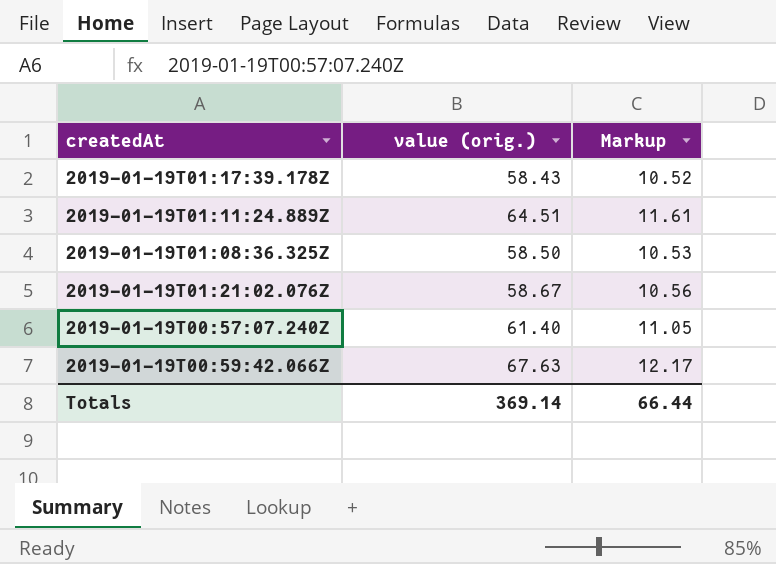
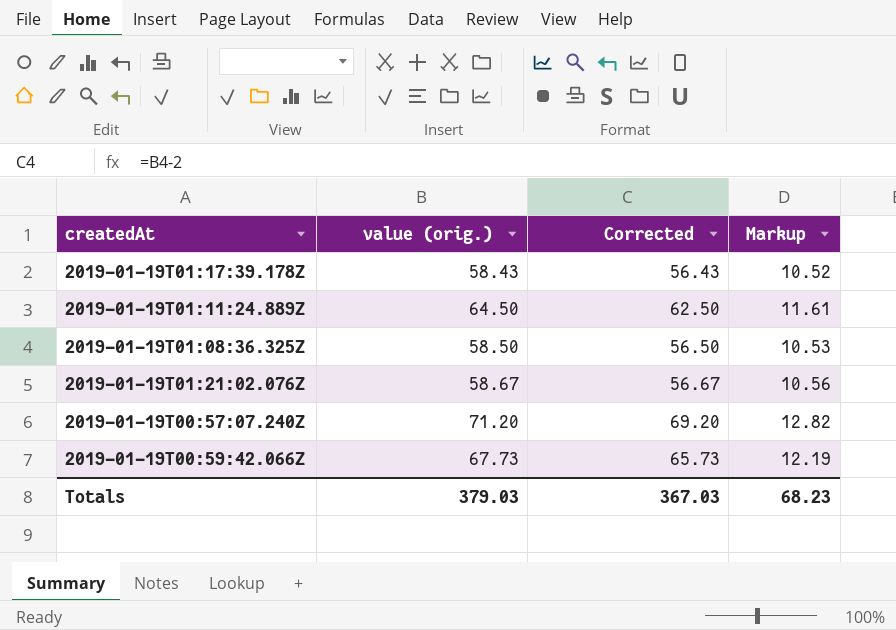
column Corrected | formula: none -> [value (orig.)] - 2
2019-01-19T01:11:24.889Z | value (orig.): 64.51 -> 64.50
2019-01-19T00:57:07.240Z | value (orig.): 61.40 -> 71.20
2019-01-19T00:57:07.240Z | Markup: 11.05 -> 12.82
2019-01-19T00:59:42.066Z | value (orig.): 67.63 -> 67.73
2019-01-19T00:59:42.066Z | Markup: 12.17 -> 12.19
Totals | value (orig.): 369.14 -> 379.03
Totals | Markup: 66.44 -> 68.23

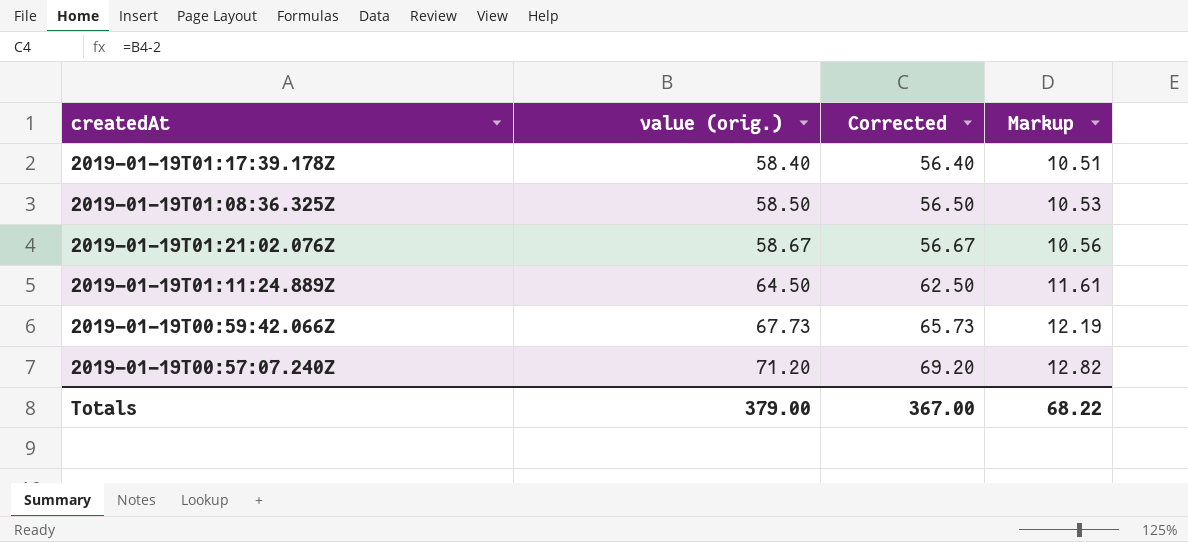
row order: none -> value (orig.) ascending
2019-01-19T01:17:39.178Z | value (orig.): 58.43 -> 58.40
2019-01-19T01:17:39.178Z | Corrected: 56.43 -> 56.40
2019-01-19T01:17:39.178Z | Markup: 10.52 -> 10.51
Totals | value (orig.): 379.03 -> 379.00
Totals | Corrected: 367.03 -> 367.00
Totals | Markup: 68.23 -> 68.22

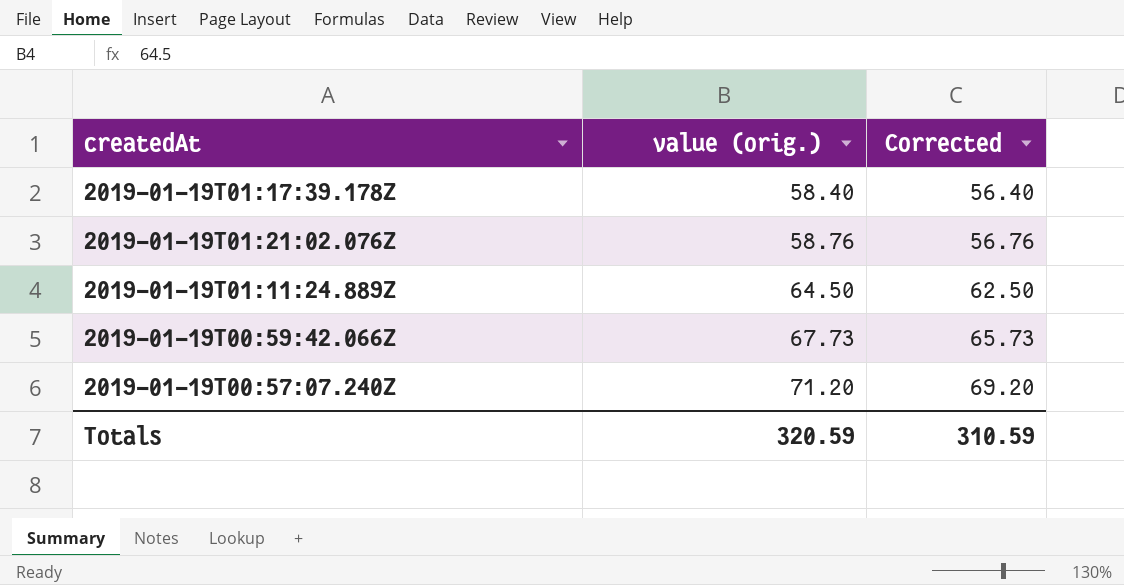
column Markup | formula: [value (orig.)] * 0.18 -> none
row 2019-01-19T01:08:36.325Z: 58.50 | 56.50 | 10.53 -> none
2019-01-19T01:21:02.076Z | value (orig.): 58.67 -> 58.76
2019-01-19T01:21:02.076Z | Corrected: 56.67 -> 56.76
Totals | value (orig.): 379.00 -> 320.59
Totals | Corrected: 367.00 -> 310.59

